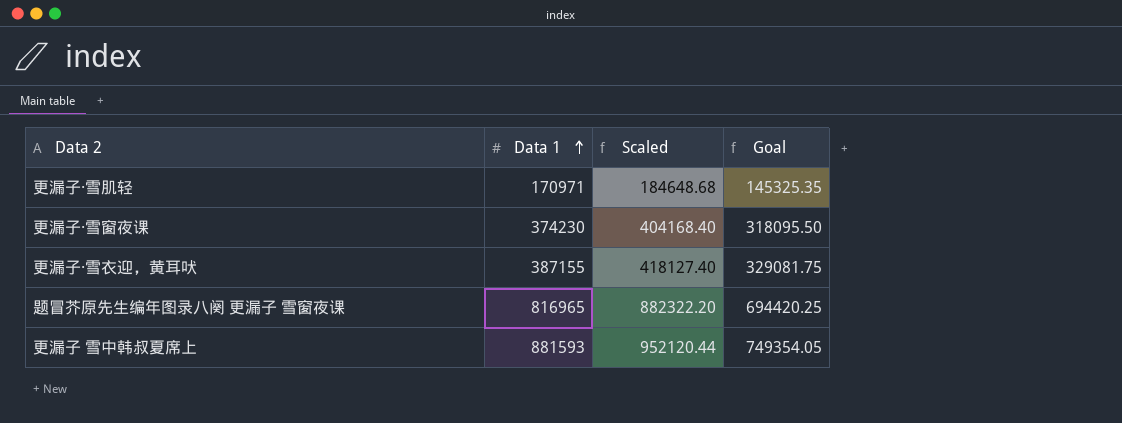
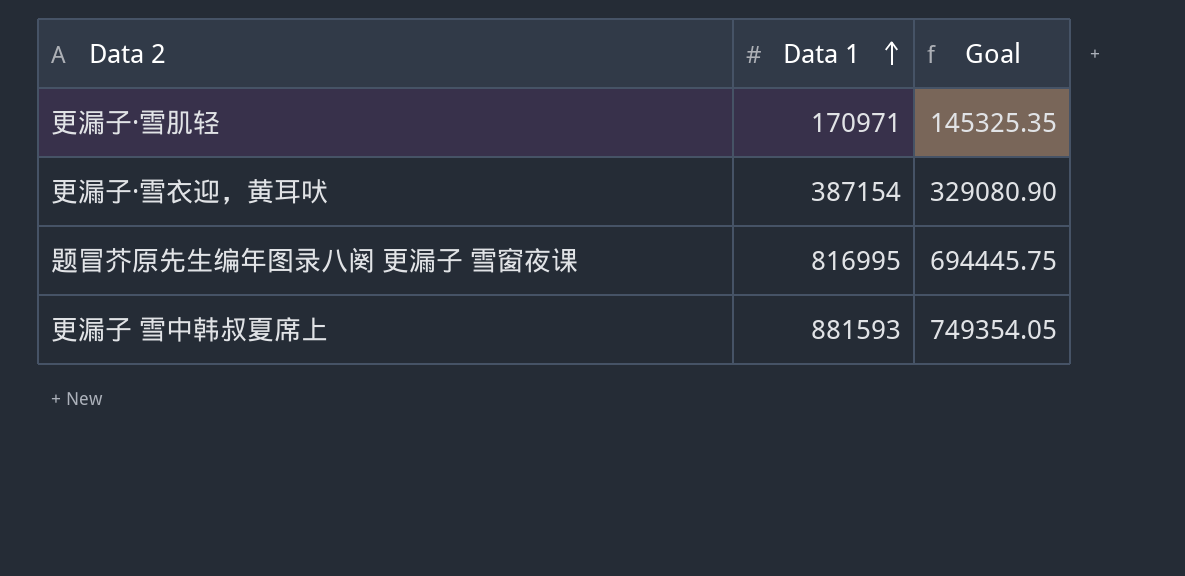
column Scaled | formula: [Data 1] * 1.08 -> none
row 更漏子·雪窗夜课: 374230 | 404168.40 | 318095.50 -> none
更漏子·雪衣迎，黄耳吠 | Data 1: 387155 -> 387154
更漏子·雪衣迎，黄耳吠 | Goal: 329081.75 -> 329080.90
题冒芥原先生编年图录八阕 更漏子 雪窗夜课 | Data 1: 816965 -> 816995
题冒芥原先生编年图录八阕 更漏子 雪窗夜课 | Goal: 694420.25 -> 694445.75

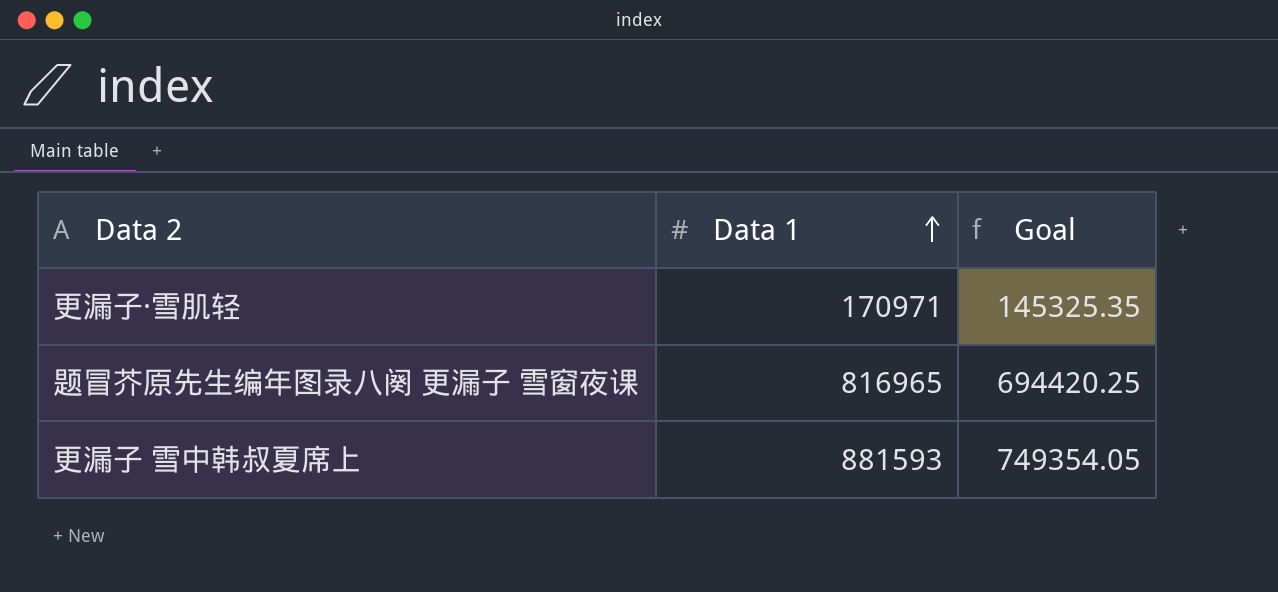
row 更漏子·雪衣迎，黄耳吠: 387154 | 329080.90 -> none
题冒芥原先生编年图录八阕 更漏子 雪窗夜课 | Data 1: 816995 -> 816965
题冒芥原先生编年图录八阕 更漏子 雪窗夜课 | Goal: 694445.75 -> 694420.25

